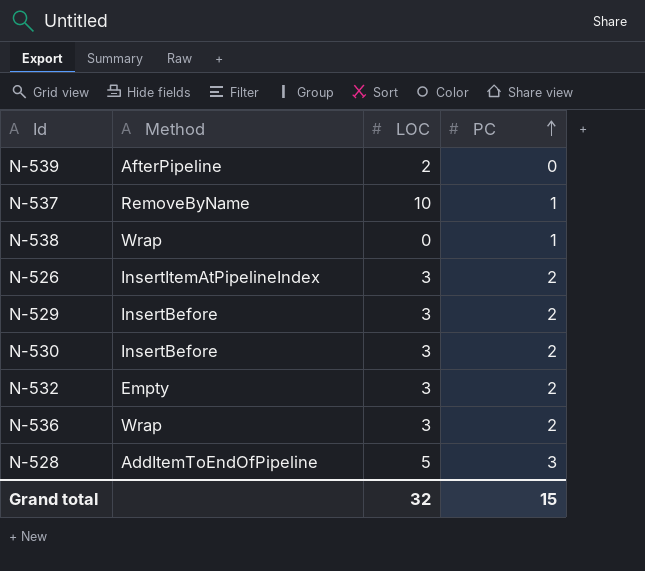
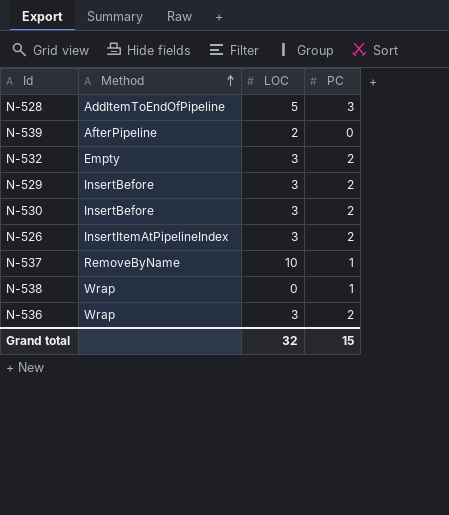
row order: PC ascending -> Method ascending

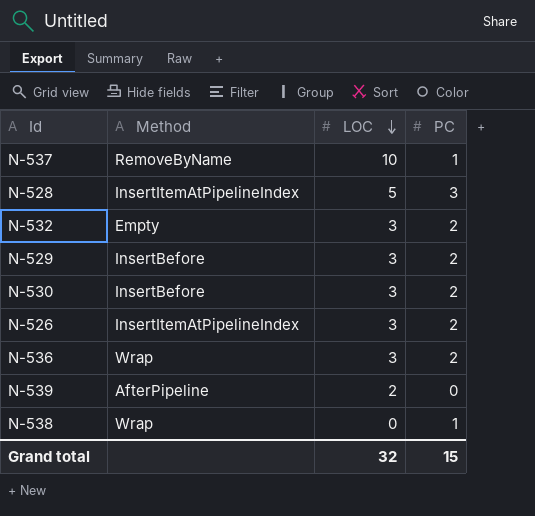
row order: Method ascending -> LOC descending
N-528 | Method: AddItemToEndOfPipeline -> InsertItemAtPipelineIndex

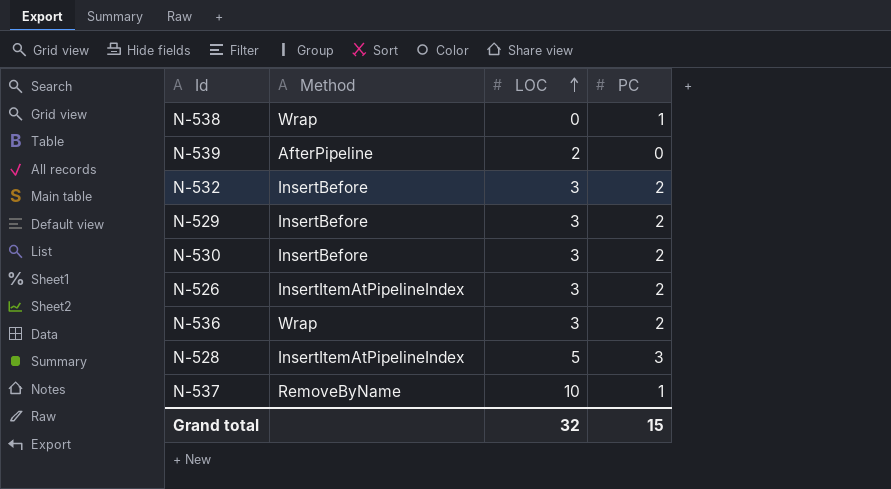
row order: LOC descending -> LOC ascending
N-532 | Method: Empty -> InsertBefore

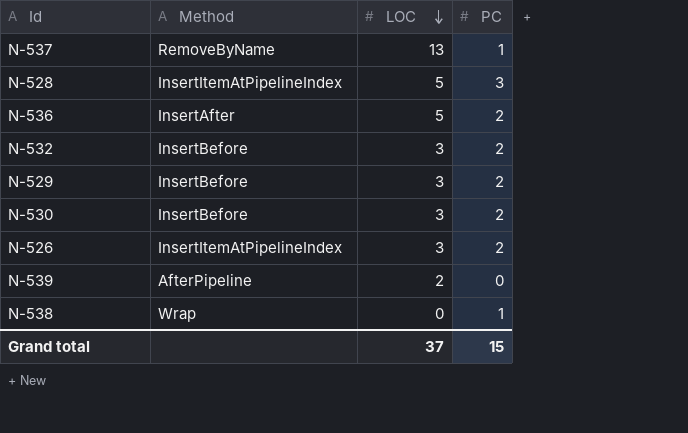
row order: LOC ascending -> LOC descending
N-537 | LOC: 10 -> 13
N-536 | Method: Wrap -> InsertAfter
N-536 | LOC: 3 -> 5
Grand total | LOC: 32 -> 37

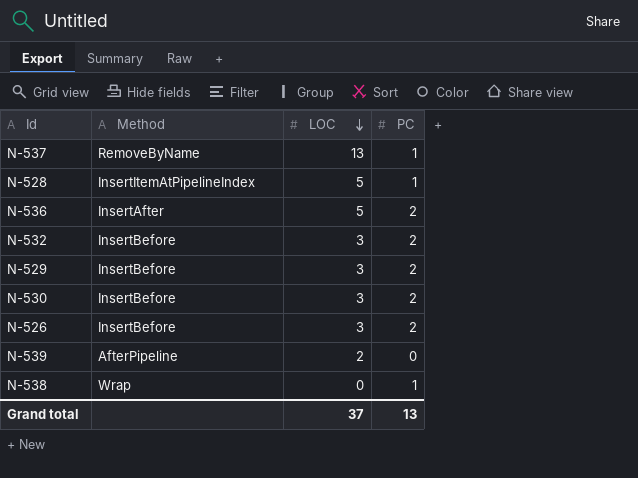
N-528 | PC: 3 -> 1
N-526 | Method: InsertItemAtPipelineIndex -> InsertBefore
Grand total | PC: 15 -> 13

